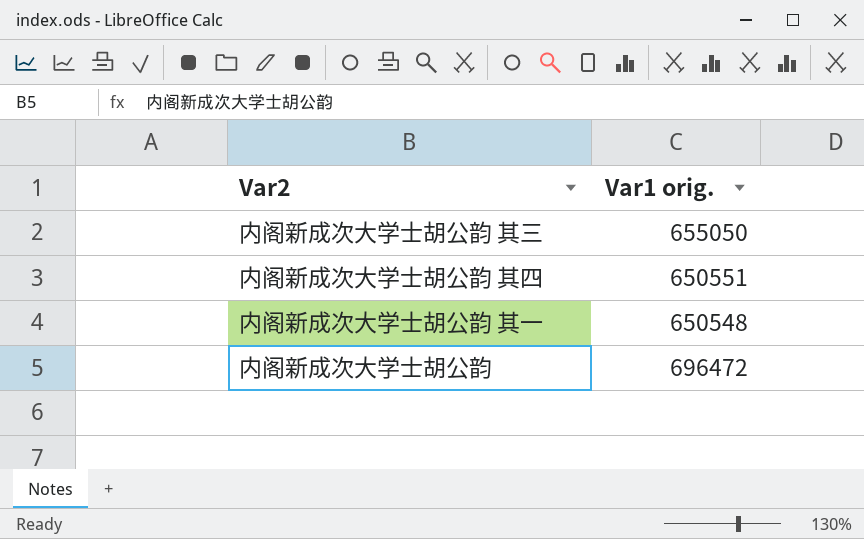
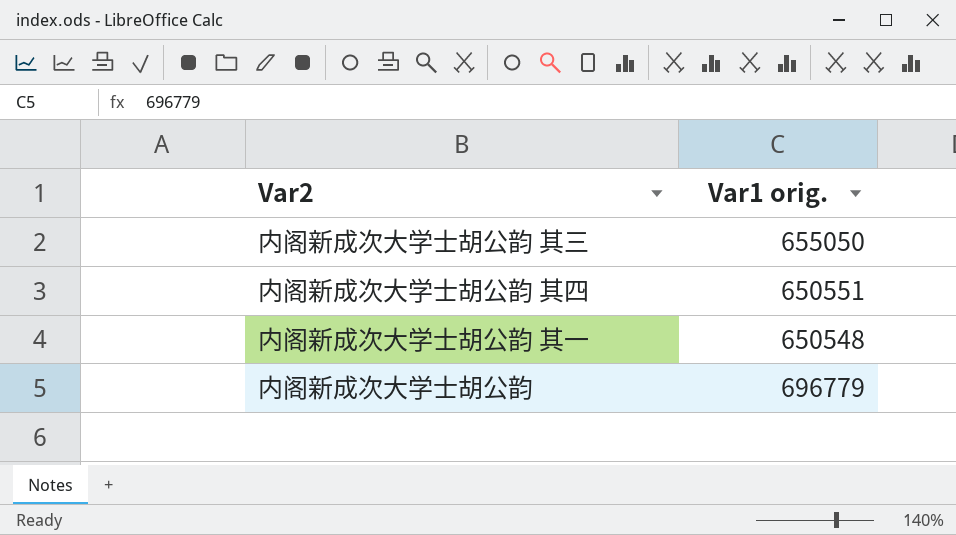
内阁新成次大学士胡公韵 | Var1 orig.: 696472 -> 696779

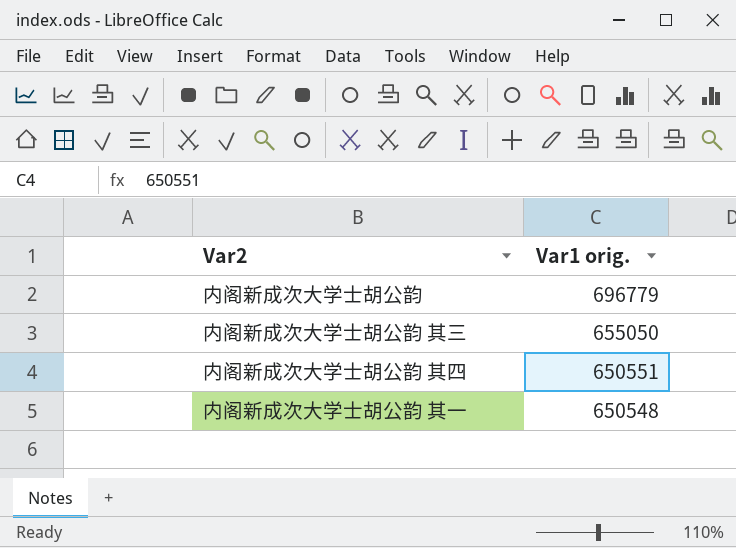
row order: none -> Var1 orig. descending

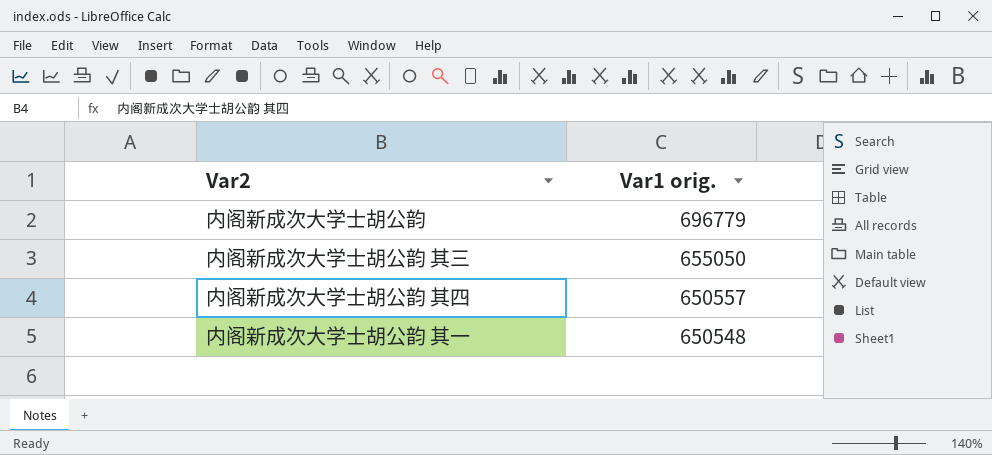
内阁新成次大学士胡公韵 其四 | Var1 orig.: 650551 -> 650557

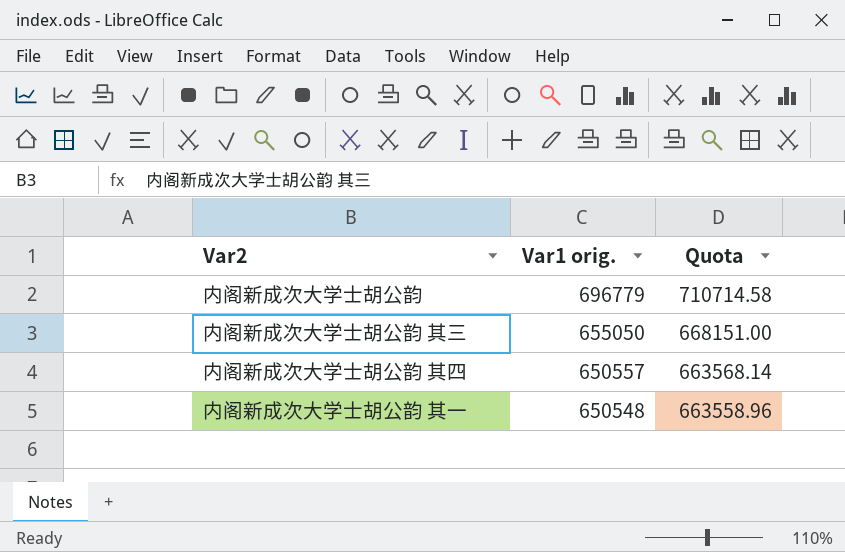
column Quota | formula: none -> [Var1 orig.] * 1.02

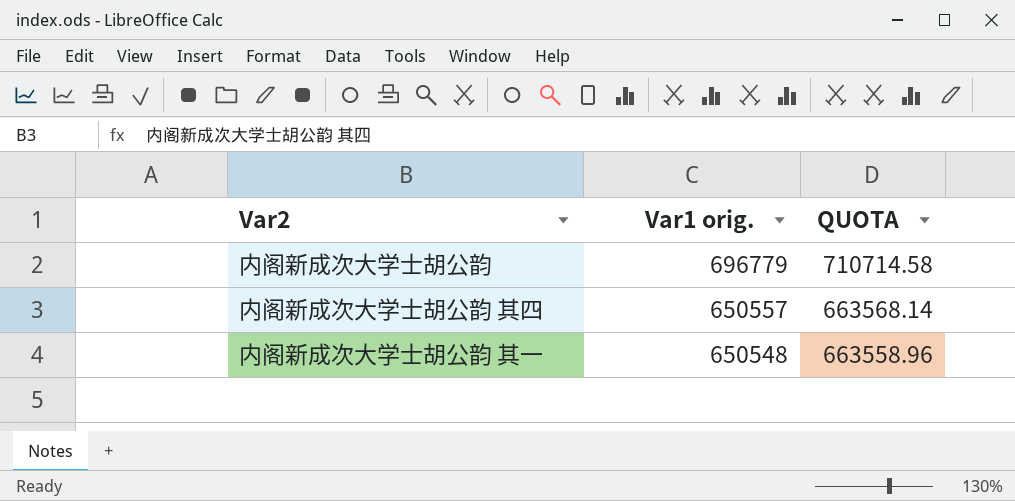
column name: Quota -> QUOTA
row 内阁新成次大学士胡公韵 其三: 655050 | 668151.00 -> none

